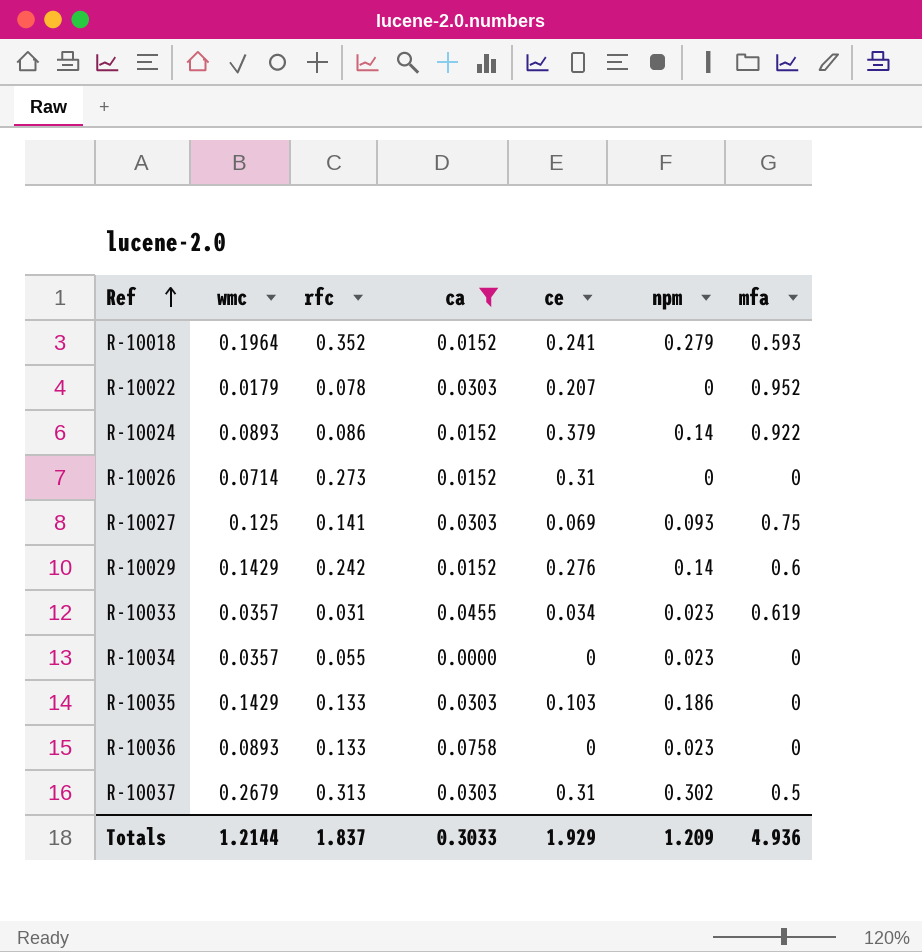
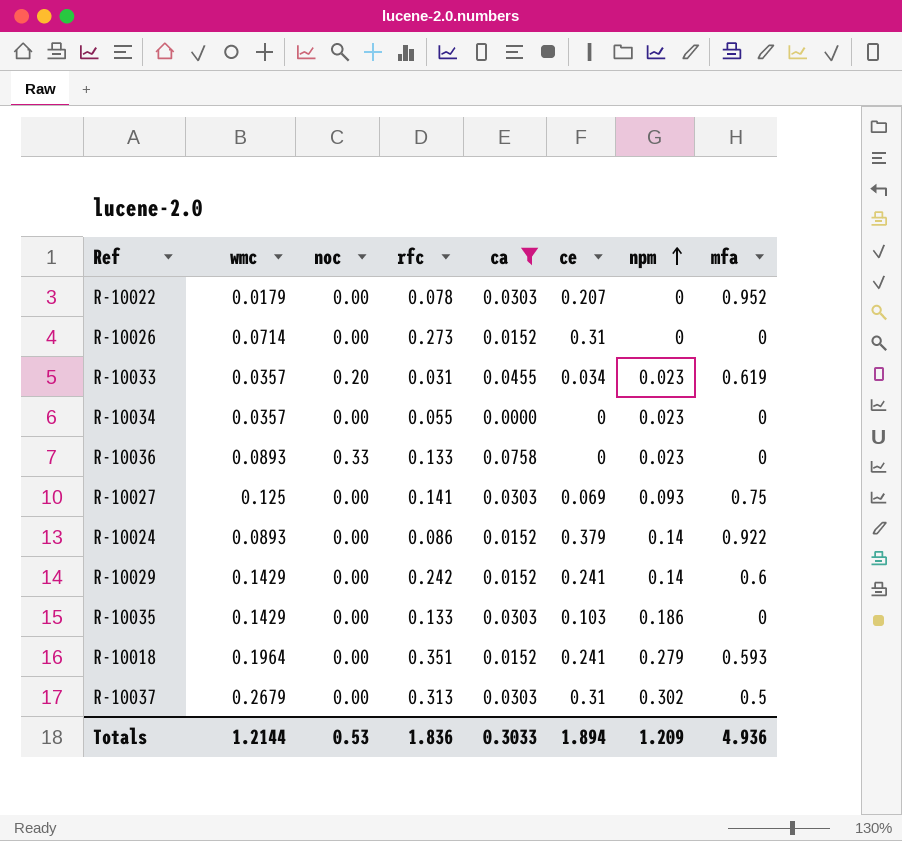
row order: Ref ascending -> npm ascending
column noc | position: none -> 3
R-10029 | ce: 0.276 -> 0.241
R-10018 | rfc: 0.352 -> 0.351
Totals | rfc: 1.837 -> 1.836
Totals | ce: 1.929 -> 1.894

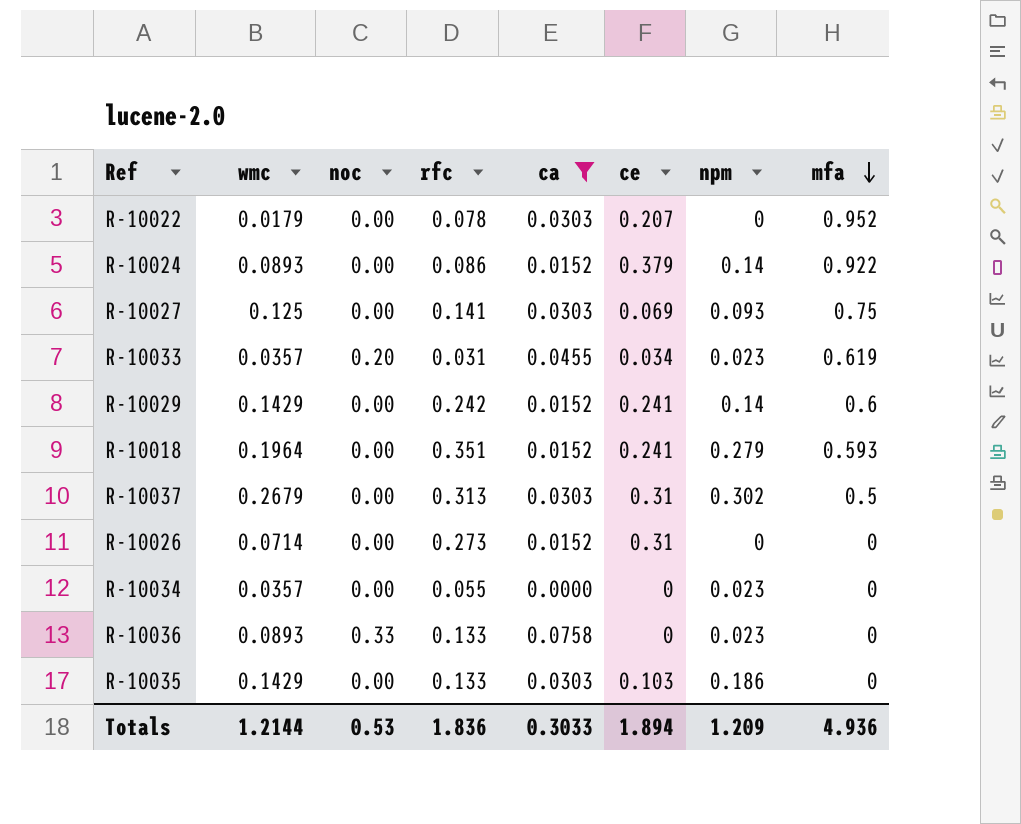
row order: npm ascending -> mfa descending

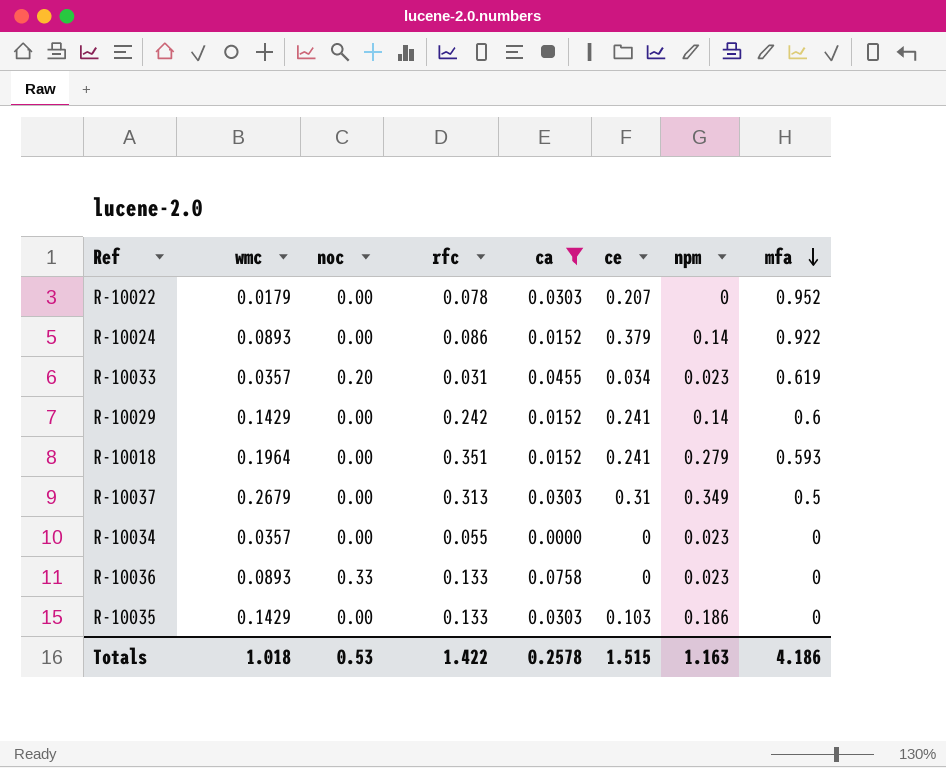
row R-10027: 0.125 | 0.00 | 0.141 | 0.0303 | 0.069 | 0.093 | 0.75 -> none
row R-10026: 0.0714 | 0.00 | 0.273 | 0.0152 | 0.31 | 0 | 0 -> none
R-10037 | npm: 0.302 -> 0.349
Totals | wmc: 1.2144 -> 1.018
Totals | rfc: 1.836 -> 1.422
Totals | ca: 0.3033 -> 0.2578
Totals | ce: 1.894 -> 1.515
Totals | npm: 1.209 -> 1.163
Totals | mfa: 4.936 -> 4.186

